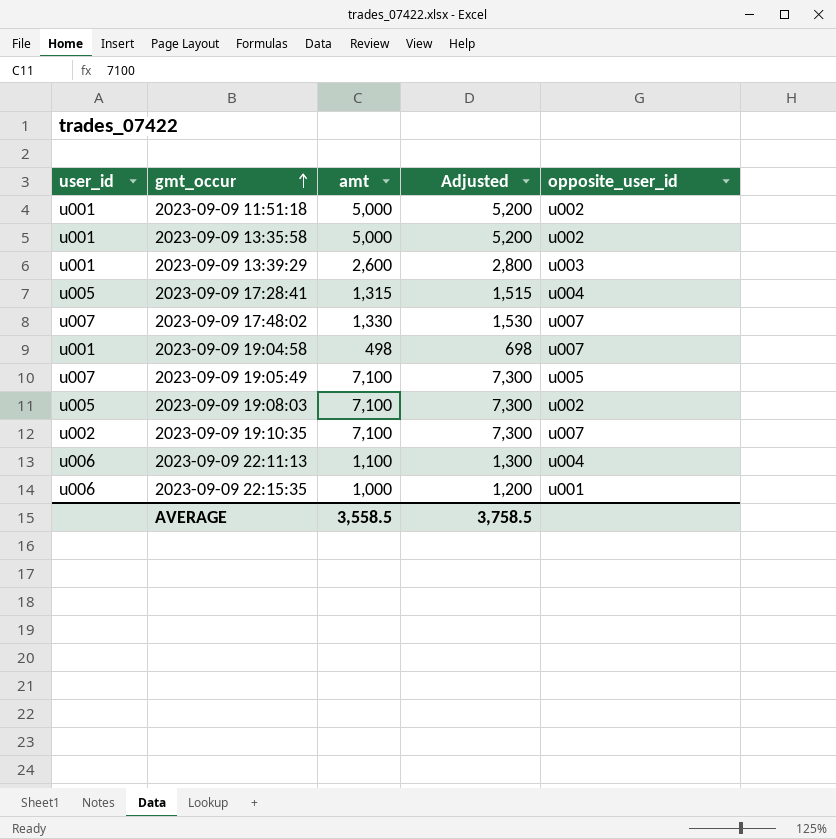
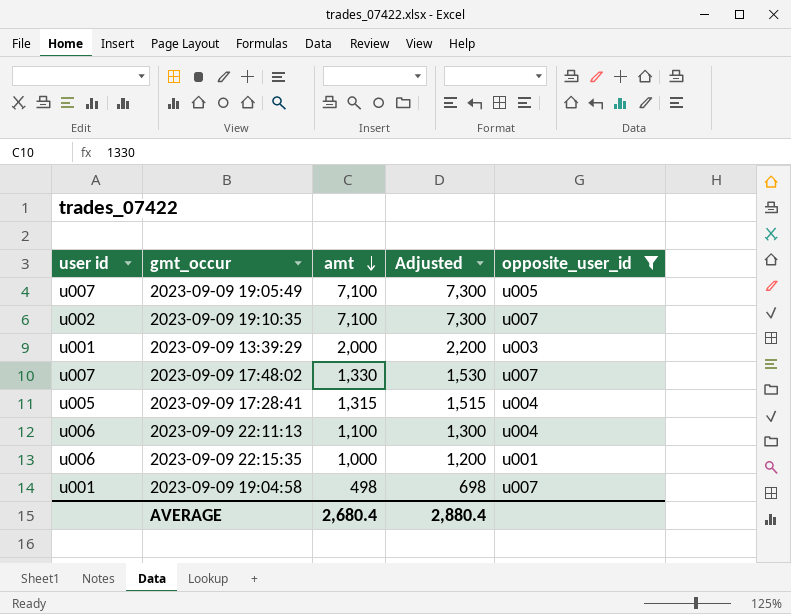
filter: none -> opposite_user_id != u002
row order: gmt_occur ascending -> amt descending
column name: user_id -> user id
2023-09-09 13:39:29 | amt: 2,600 -> 2,000
2023-09-09 13:39:29 | Adjusted: 2,800 -> 2,200
AVERAGE | amt: 3,558.5 -> 2,680.4
AVERAGE | Adjusted: 3,758.5 -> 2,880.4

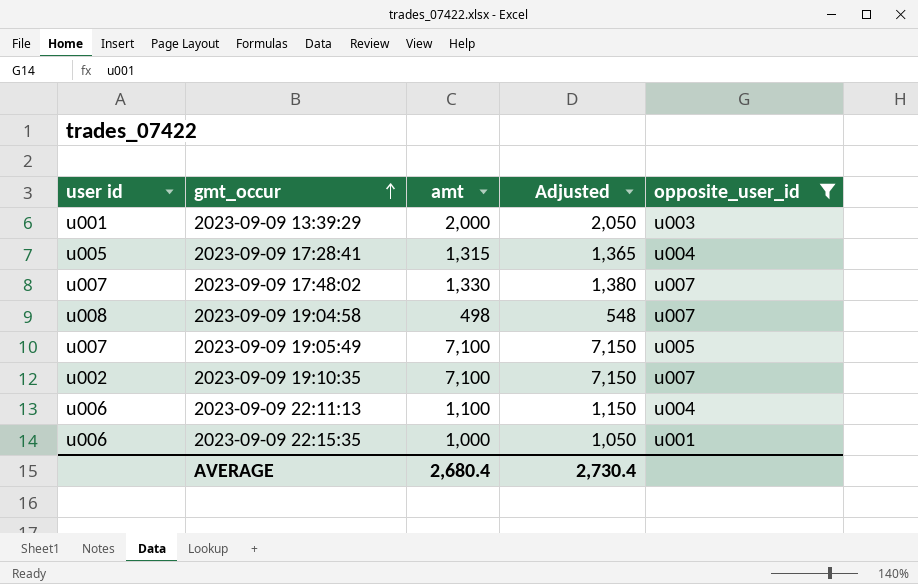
row order: amt descending -> gmt_occur ascending
column Adjusted | formula: [amt] + 200 -> [amt] + 50
2023-09-09 19:04:58 | user id: u001 -> u008
AVERAGE | Adjusted: 2,880.4 -> 2,730.4

